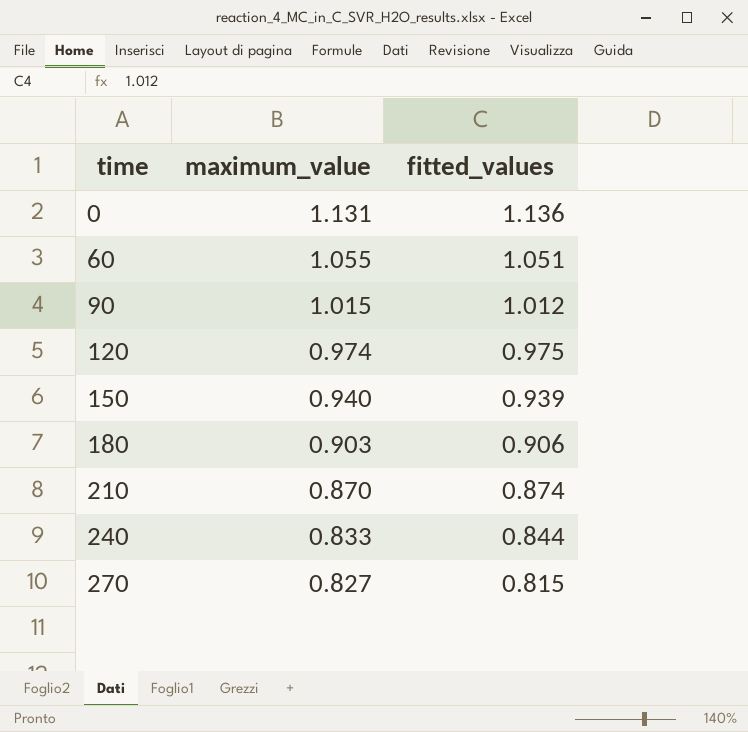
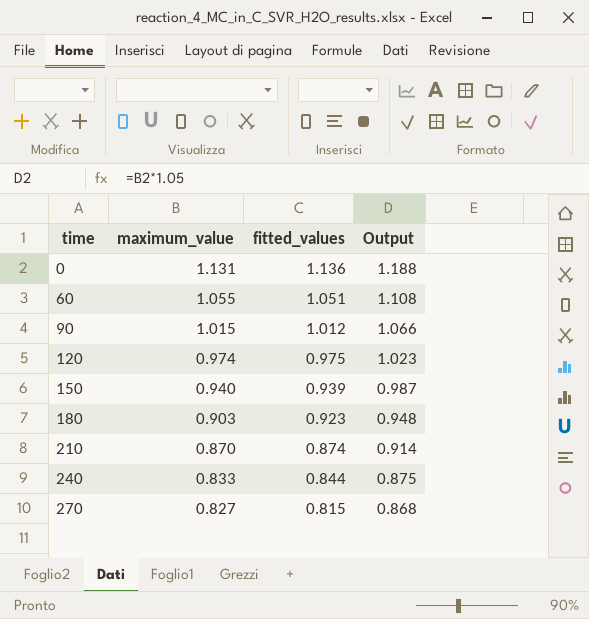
column Output | formula: none -> [maximum_value] * 1.05
180 | fitted_values: 0.906 -> 0.923

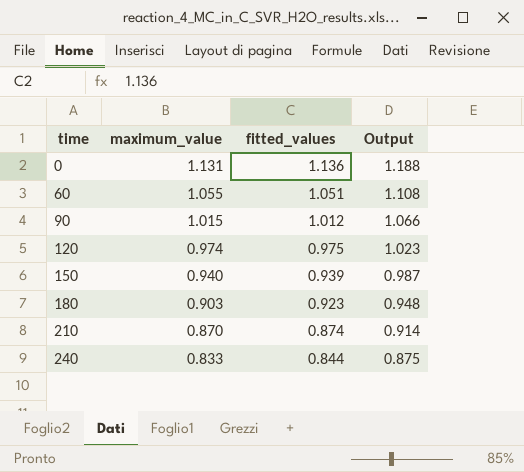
row 270: 0.827 | 0.815 | 0.868 -> none

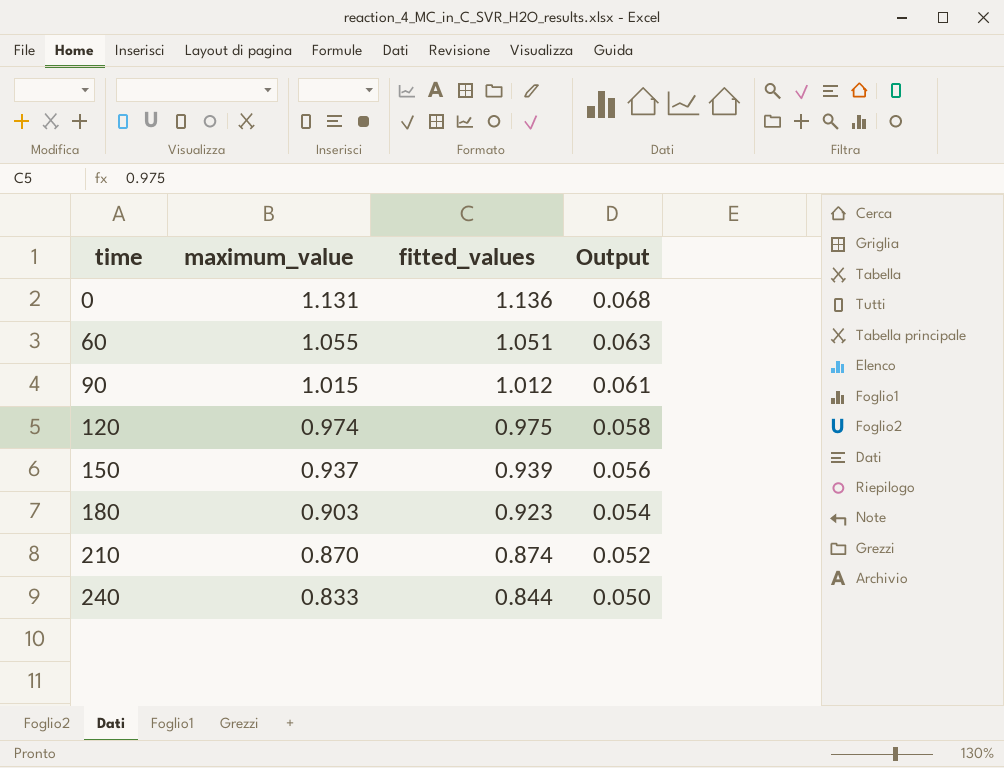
column Output | formula: [maximum_value] * 1.05 -> [maximum_value] * 0.06
150 | maximum_value: 0.940 -> 0.937

